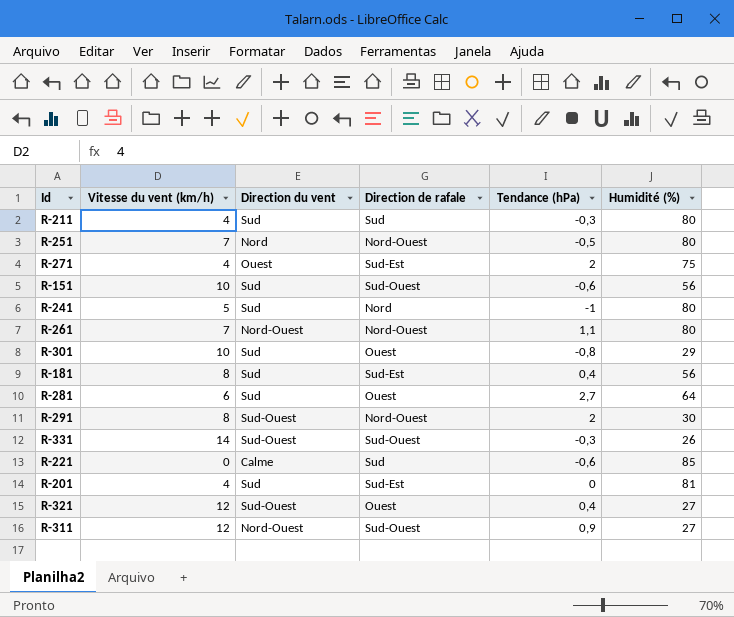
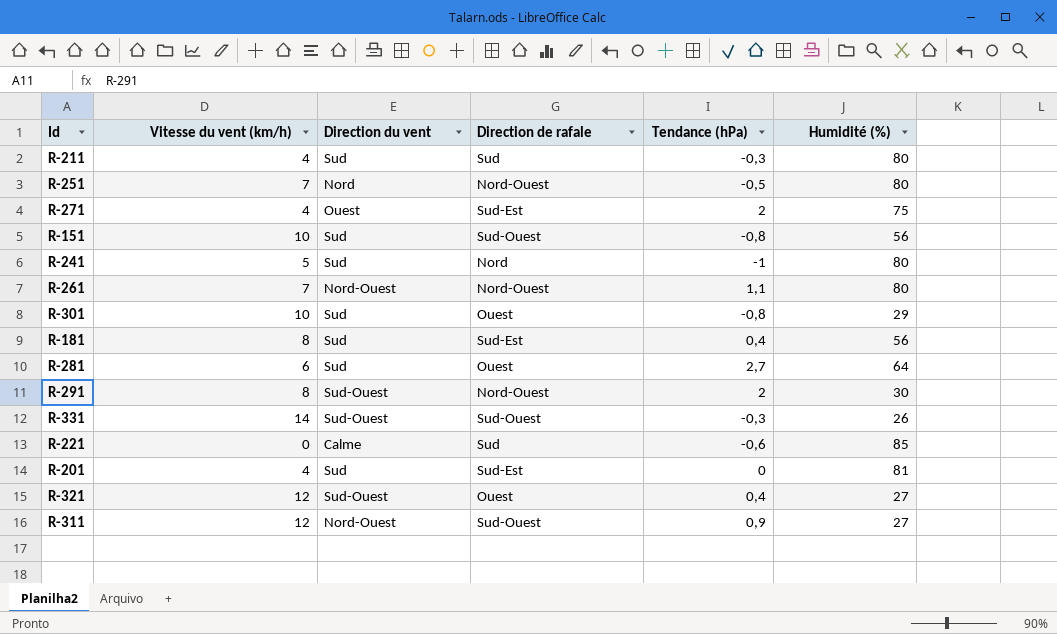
R-151 | Tendance (hPa): -0,6 -> -0,8

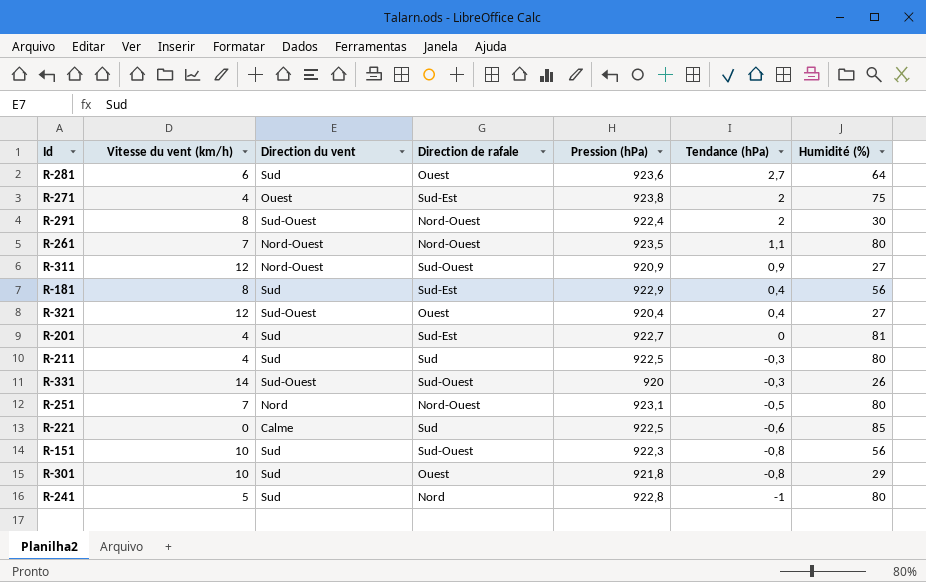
row order: none -> Tendance (hPa) descending
column Pression (hPa) | position: none -> 5

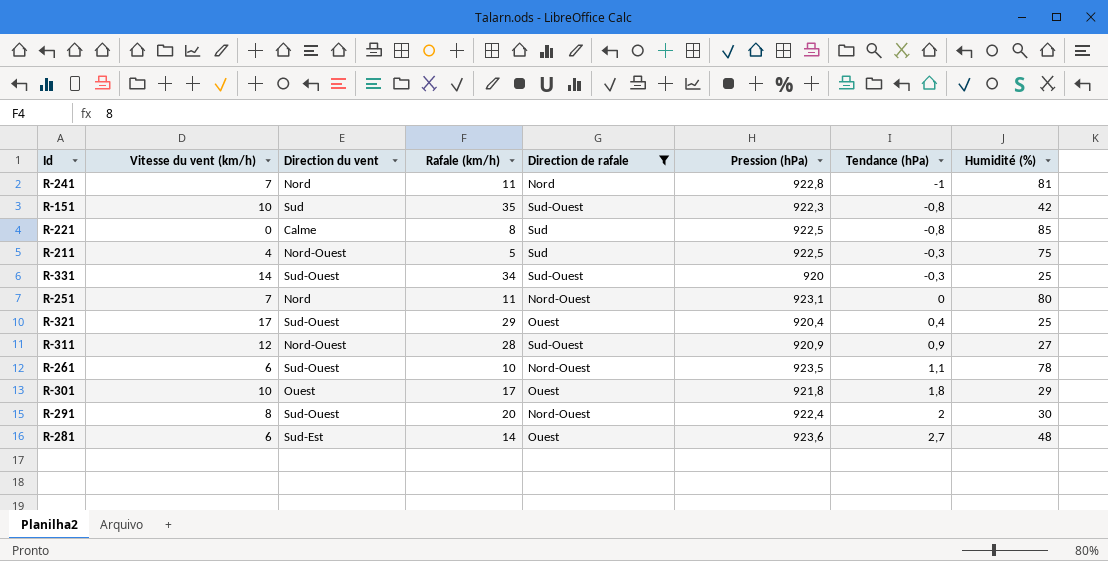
filter: none -> Direction de rafale != Sud-Est
row order: Tendance (hPa) descending -> Tendance (hPa) ascending
column Rafale (km/h) | position: none -> 4
R-241 | Vitesse du vent (km/h): 5 -> 7
R-241 | Direction du vent: Sud -> Nord
R-241 | Humidité (%): 80 -> 81
R-151 | Humidité (%): 56 -> 42
R-221 | Tendance (hPa): -0,6 -> -0,8
R-211 | Direction du vent: Sud -> Nord-Ouest
R-211 | Humidité (%): 80 -> 75
R-331 | Humidité (%): 26 -> 25
R-251 | Tendance (hPa): -0,5 -> 0
R-321 | Vitesse du vent (km/h): 12 -> 17
R-321 | Humidité (%): 27 -> 25
R-261 | Vitesse du vent (km/h): 7 -> 6
R-261 | Direction du vent: Nord-Ouest -> Sud-Ouest
R-261 | Humidité (%): 80 -> 78
R-301 | Direction du vent: Sud -> Ouest
R-301 | Tendance (hPa): -0,8 -> 1,8
R-281 | Direction du vent: Sud -> Sud-Est
R-281 | Humidité (%): 64 -> 48

